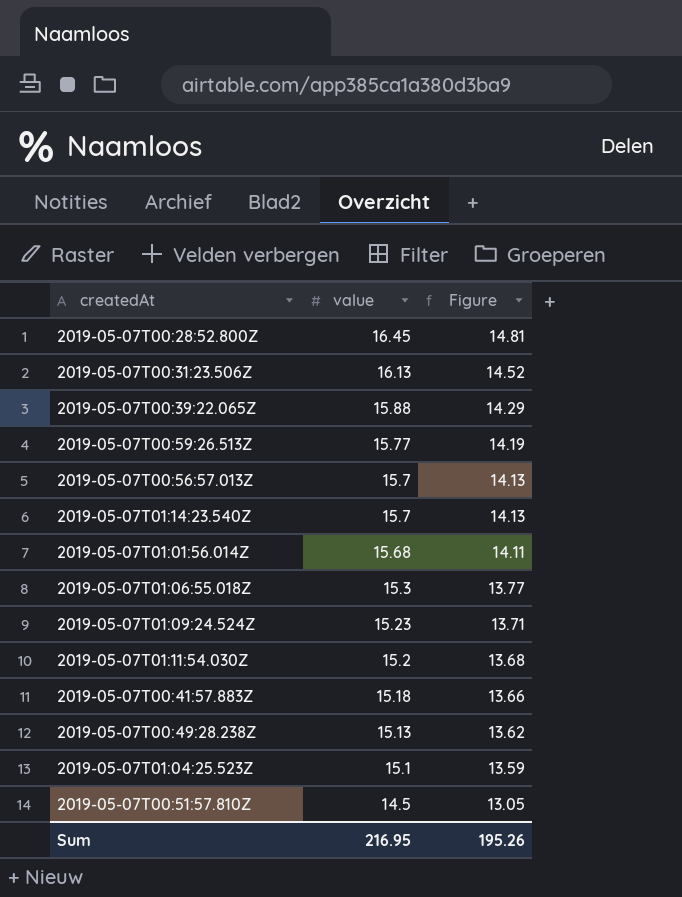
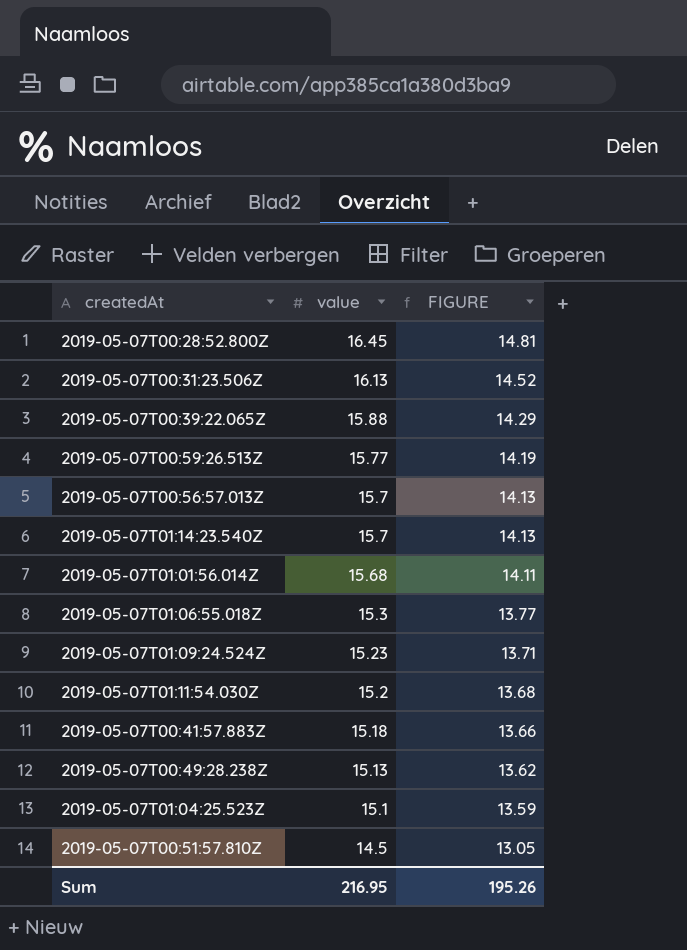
column name: Figure -> FIGURE

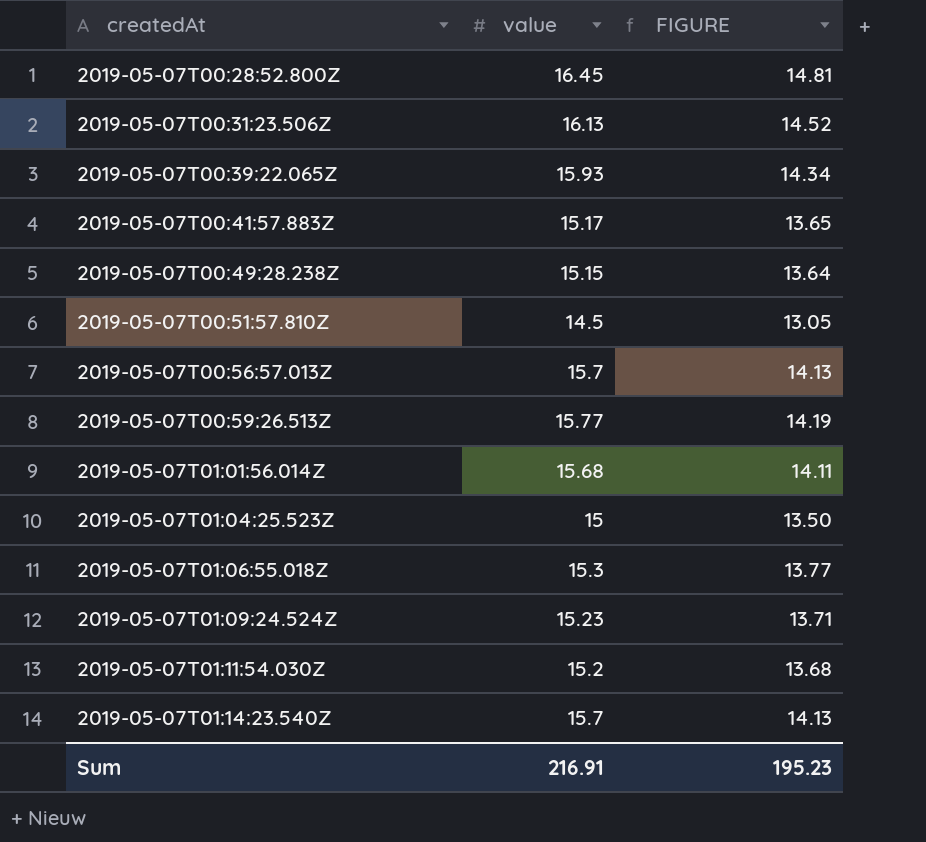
row order: value descending -> createdAt ascending
2019-05-07T00:39:22.065Z | value: 15.88 -> 15.93
2019-05-07T00:39:22.065Z | FIGURE: 14.29 -> 14.34
2019-05-07T00:41:57.883Z | value: 15.18 -> 15.17
2019-05-07T00:41:57.883Z | FIGURE: 13.66 -> 13.65
2019-05-07T00:49:28.238Z | value: 15.13 -> 15.15
2019-05-07T00:49:28.238Z | FIGURE: 13.62 -> 13.64
2019-05-07T01:04:25.523Z | value: 15.1 -> 15
2019-05-07T01:04:25.523Z | FIGURE: 13.59 -> 13.50
Sum | value: 216.95 -> 216.91
Sum | FIGURE: 195.26 -> 195.23

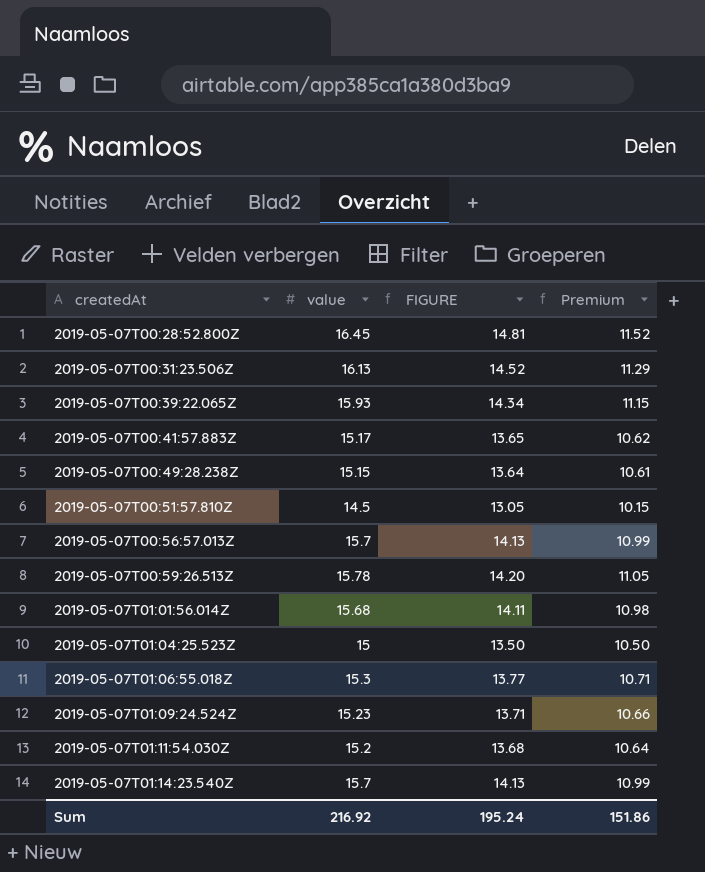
column Premium | formula: none -> [value] * 0.7
2019-05-07T00:59:26.513Z | value: 15.77 -> 15.78
2019-05-07T00:59:26.513Z | FIGURE: 14.19 -> 14.20
Sum | value: 216.91 -> 216.92
Sum | FIGURE: 195.23 -> 195.24

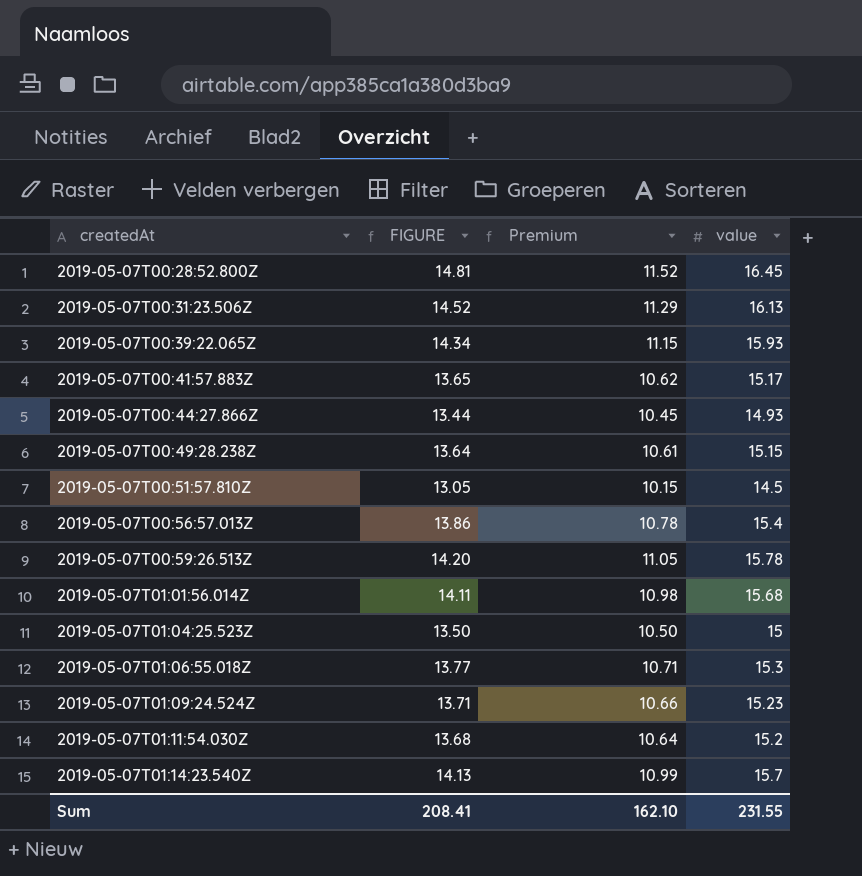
column value | position: 2 -> 4
row 2019-05-07T00:44:27.866Z: none -> 13.44 | 10.45 | 14.93
2019-05-07T00:56:57.013Z | FIGURE: 14.13 -> 13.86
2019-05-07T00:56:57.013Z | Premium: 10.99 -> 10.78
2019-05-07T00:56:57.013Z | value: 15.7 -> 15.4
Sum | FIGURE: 195.24 -> 208.41
Sum | Premium: 151.86 -> 162.10
Sum | value: 216.92 -> 231.55

